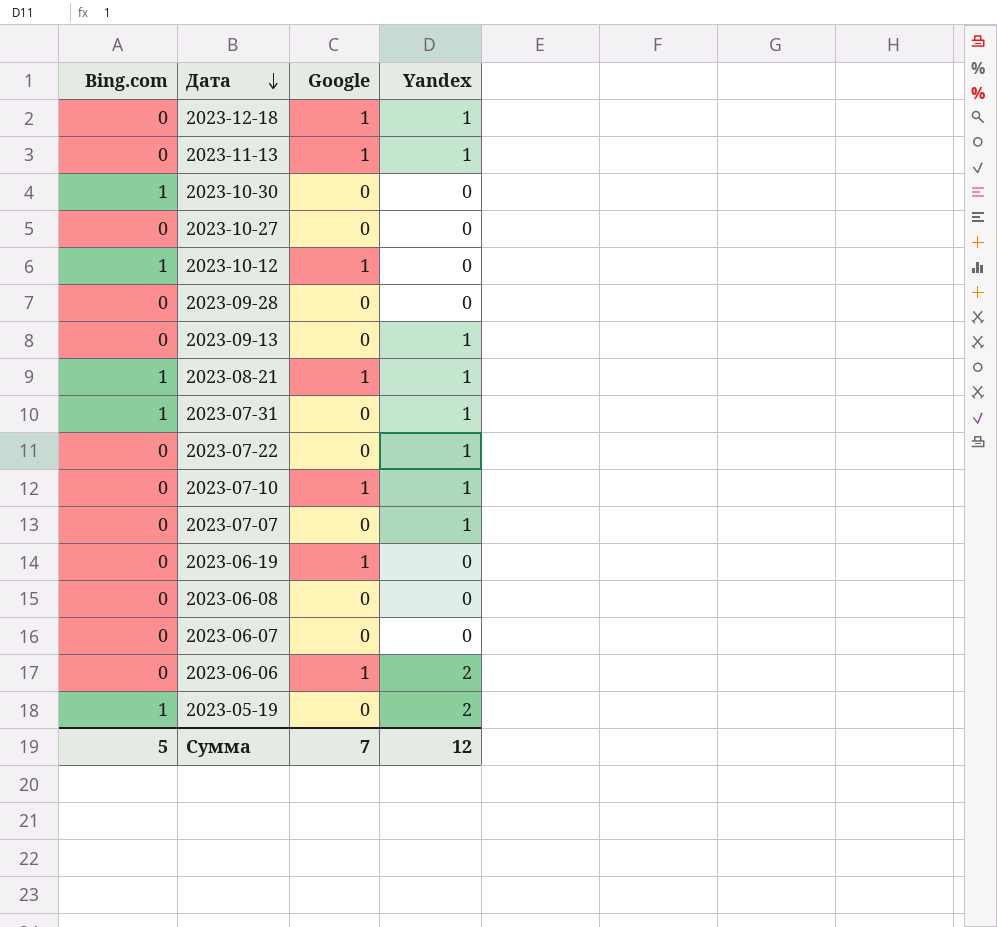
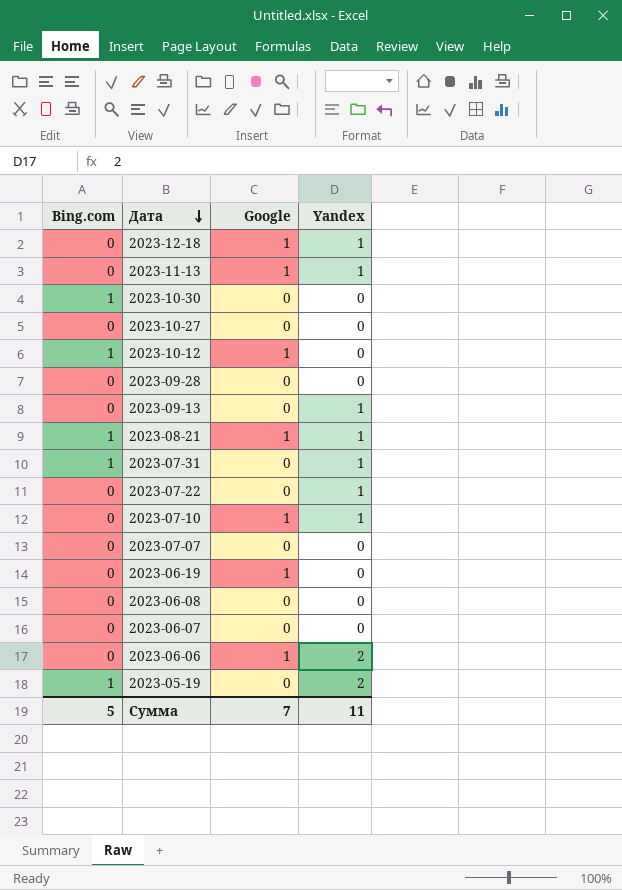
2023-07-07 | Yandex: 1 -> 0
Сумма | Yandex: 12 -> 11

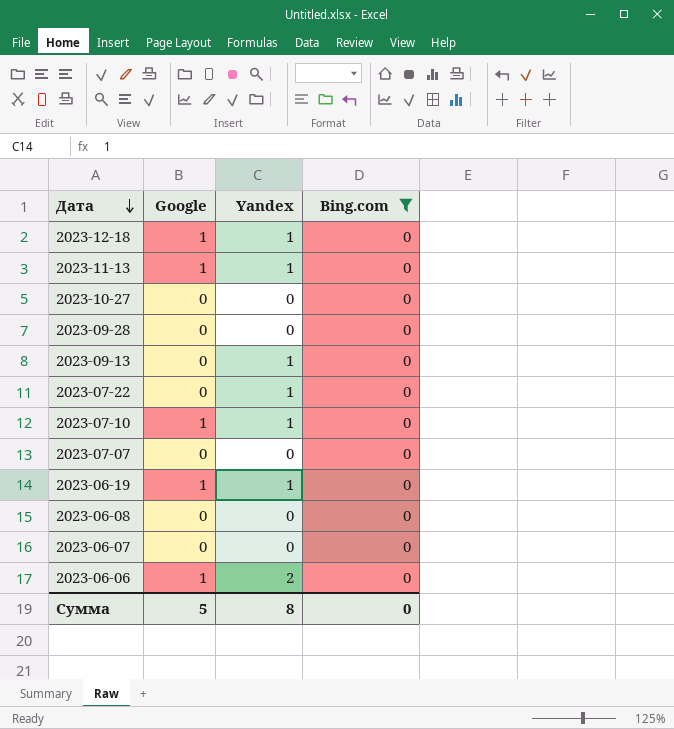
filter: none -> Bing.com = 0
column Bing.com | position: 1 -> 4
2023-06-19 | Yandex: 0 -> 1
Сумма | Google: 7 -> 5
Сумма | Yandex: 11 -> 8
Сумма | Bing.com: 5 -> 0

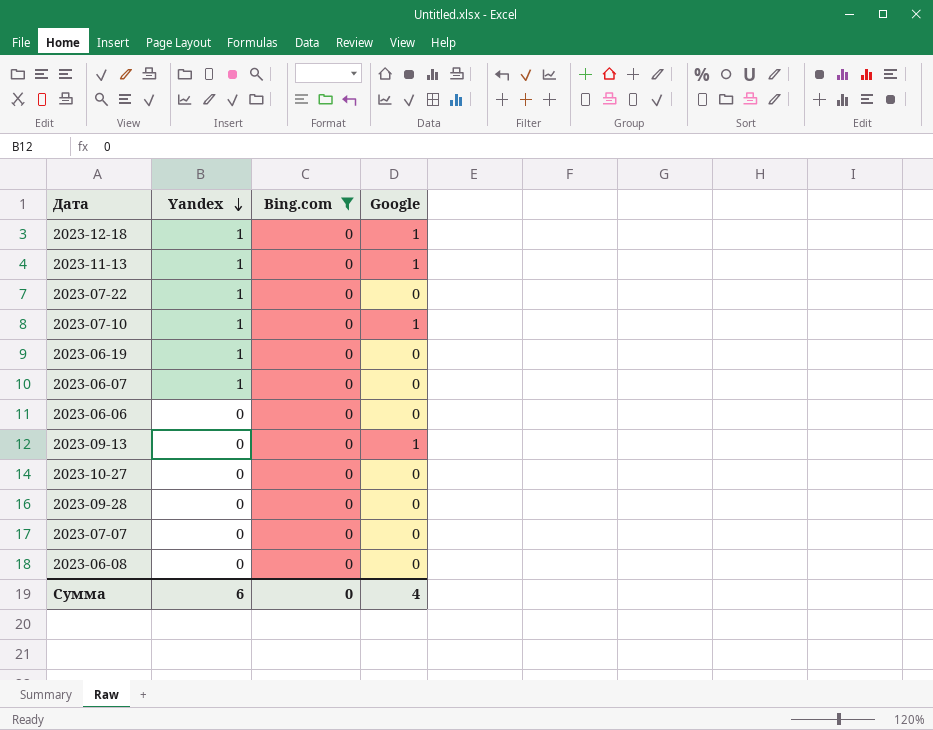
row order: Дата descending -> Yandex descending
column Google | position: 2 -> 4
2023-06-19 | Google: 1 -> 0
2023-06-07 | Yandex: 0 -> 1
2023-06-06 | Yandex: 2 -> 0
2023-06-06 | Google: 1 -> 0
2023-09-13 | Yandex: 1 -> 0
2023-09-13 | Google: 0 -> 1
Сумма | Yandex: 8 -> 6
Сумма | Google: 5 -> 4

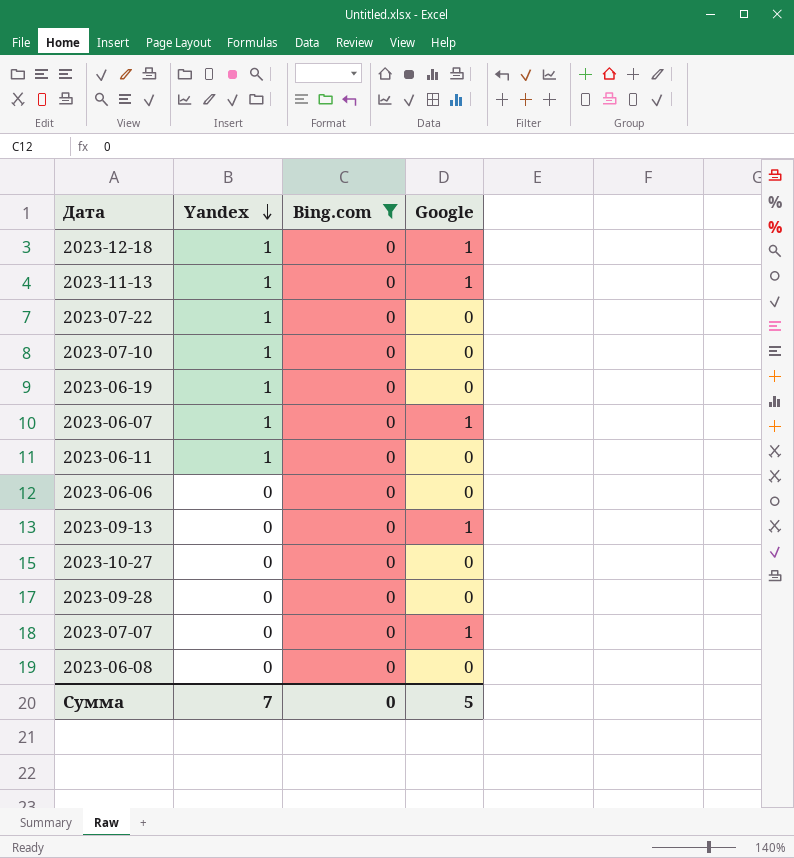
2023-07-10 | Google: 1 -> 0
2023-06-07 | Google: 0 -> 1
row 2023-06-11: none -> 1 | 0 | 0
2023-07-07 | Google: 0 -> 1
Сумма | Yandex: 6 -> 7
Сумма | Google: 4 -> 5

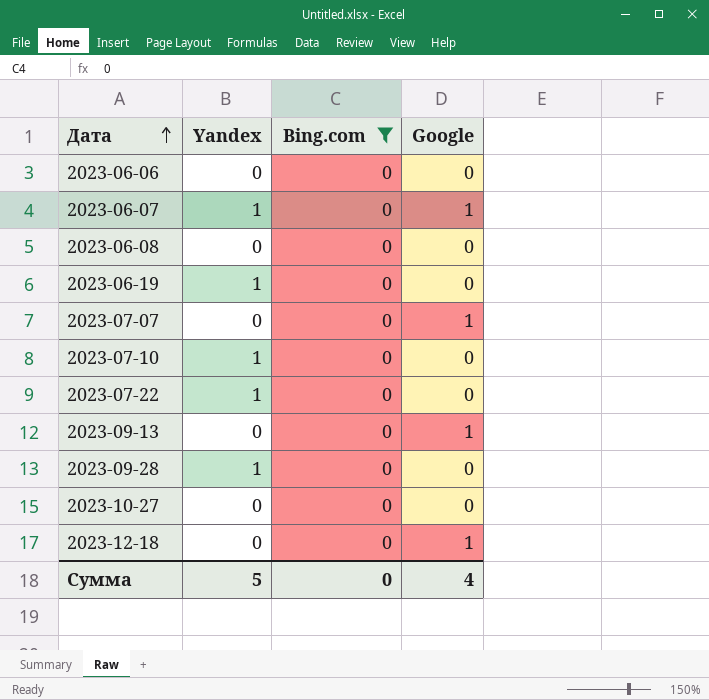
row order: Yandex descending -> Дата ascending
row 2023-11-13: 1 | 0 | 1 -> none
row 2023-06-11: 1 | 0 | 0 -> none
2023-09-28 | Yandex: 0 -> 1
2023-12-18 | Yandex: 1 -> 0
Сумма | Yandex: 7 -> 5
Сумма | Google: 5 -> 4

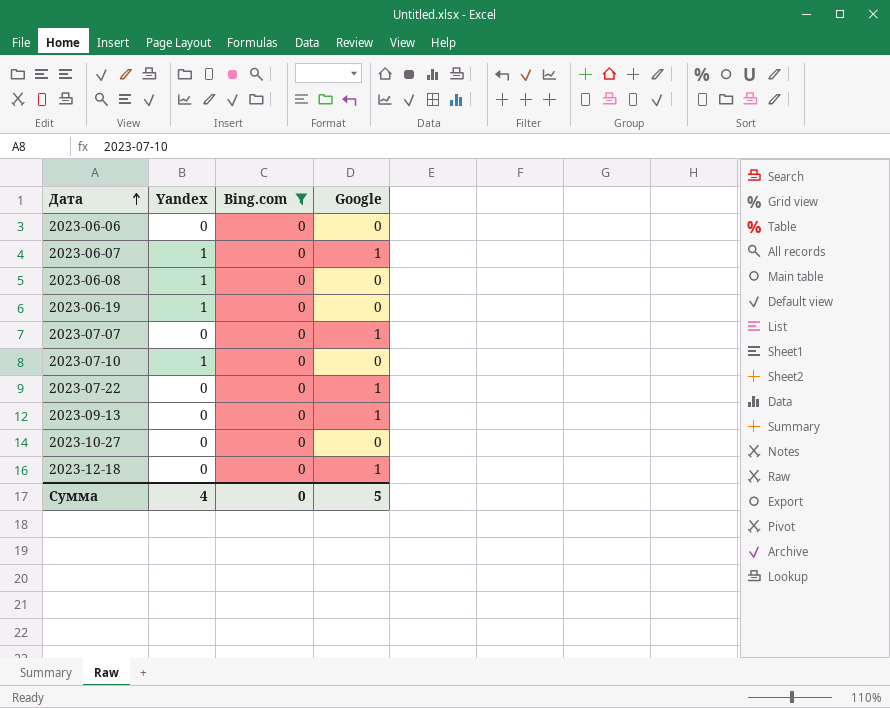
row 2023-09-28: 1 | 0 | 0 -> none
2023-06-08 | Yandex: 0 -> 1
2023-07-22 | Yandex: 1 -> 0
2023-07-22 | Google: 0 -> 1
Сумма | Yandex: 5 -> 4
Сумма | Google: 4 -> 5

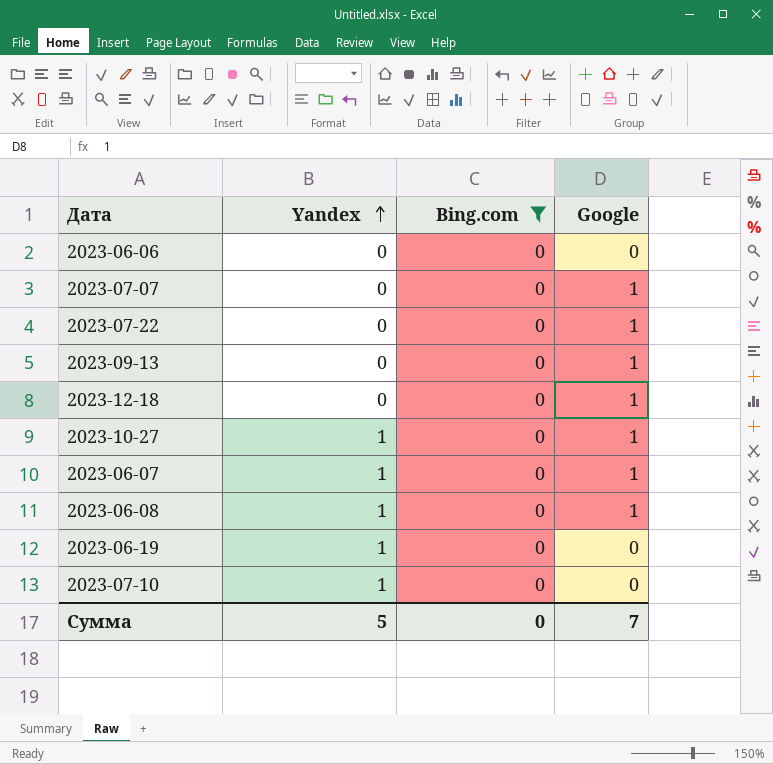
row order: Дата ascending -> Yandex ascending
2023-10-27 | Yandex: 0 -> 1
2023-10-27 | Google: 0 -> 1
2023-06-08 | Google: 0 -> 1
Сумма | Yandex: 4 -> 5
Сумма | Google: 5 -> 7

